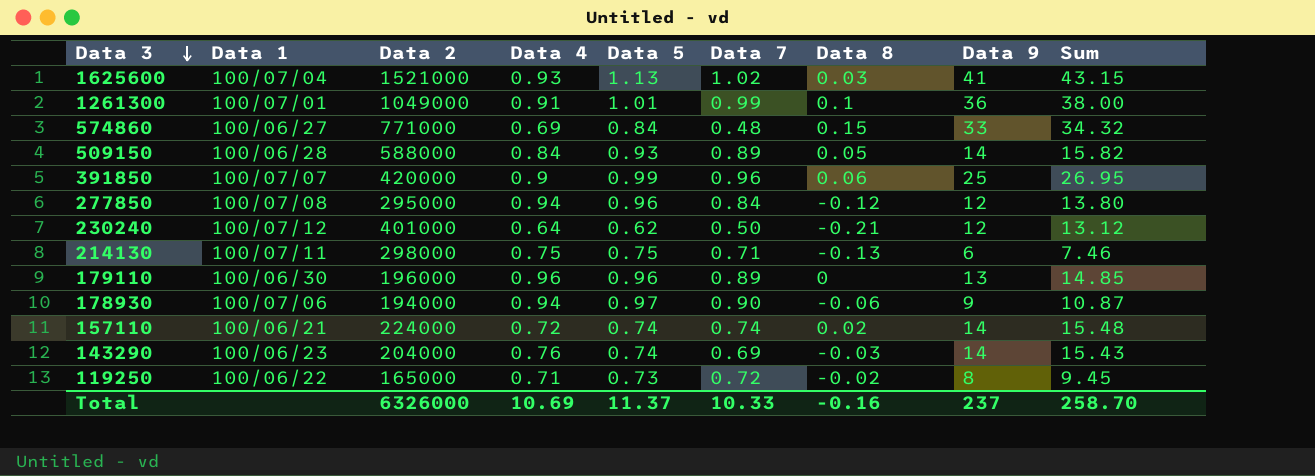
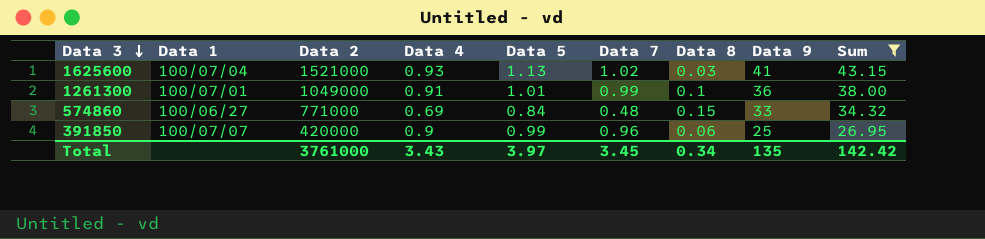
filter: none -> Sum >= 26.95
Total | Data 2: 6326000 -> 3761000
Total | Data 4: 10.69 -> 3.43
Total | Data 5: 11.37 -> 3.97
Total | Data 7: 10.33 -> 3.45
Total | Data 8: -0.16 -> 0.34
Total | Data 9: 237 -> 135
Total | Sum: 258.70 -> 142.42

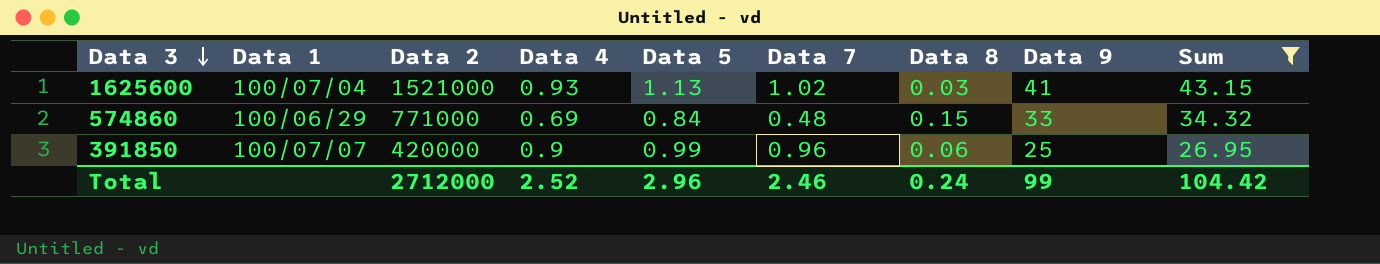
row 1261300: 100/07/01 | 1049000 | 0.91 | 1.01 | 0.99 | 0.1 | 36 | 38.00 -> none
574860 | Data 1: 100/06/27 -> 100/06/29
Total | Data 2: 3761000 -> 2712000
Total | Data 4: 3.43 -> 2.52
Total | Data 5: 3.97 -> 2.96
Total | Data 7: 3.45 -> 2.46
Total | Data 8: 0.34 -> 0.24
Total | Data 9: 135 -> 99
Total | Sum: 142.42 -> 104.42

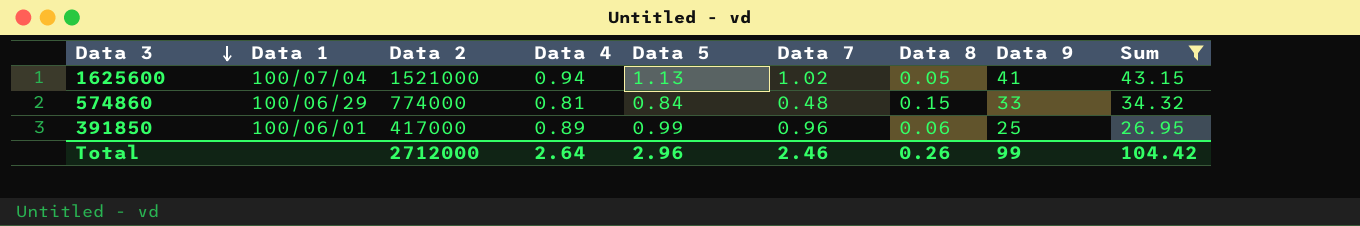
1625600 | Data 4: 0.93 -> 0.94
1625600 | Data 8: 0.03 -> 0.05
574860 | Data 2: 771000 -> 774000
574860 | Data 4: 0.69 -> 0.81
391850 | Data 1: 100/07/07 -> 100/06/01
391850 | Data 2: 420000 -> 417000
391850 | Data 4: 0.9 -> 0.89
Total | Data 4: 2.52 -> 2.64
Total | Data 8: 0.24 -> 0.26

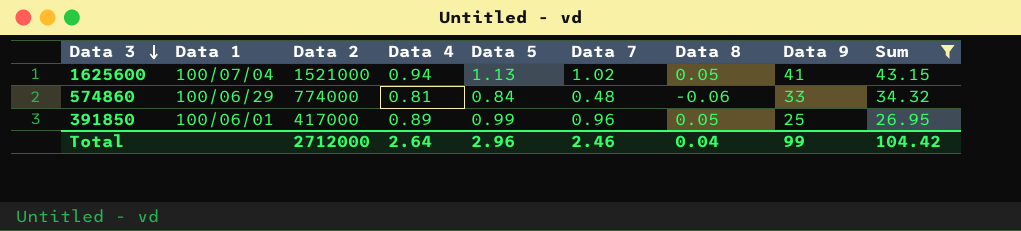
574860 | Data 8: 0.15 -> -0.06
391850 | Data 8: 0.06 -> 0.05
Total | Data 8: 0.26 -> 0.04

